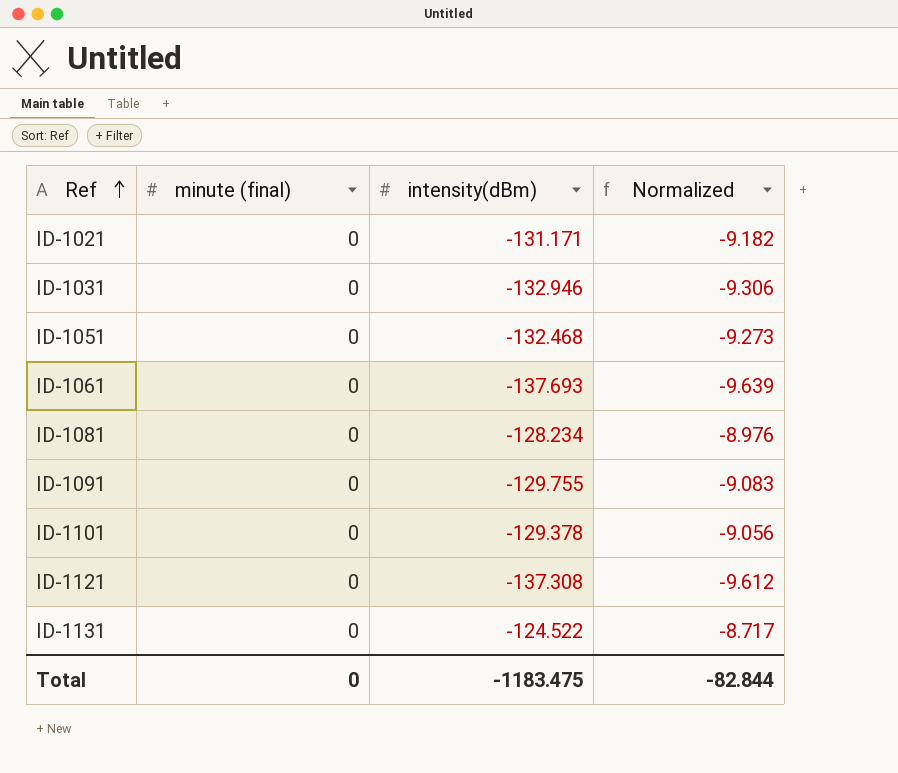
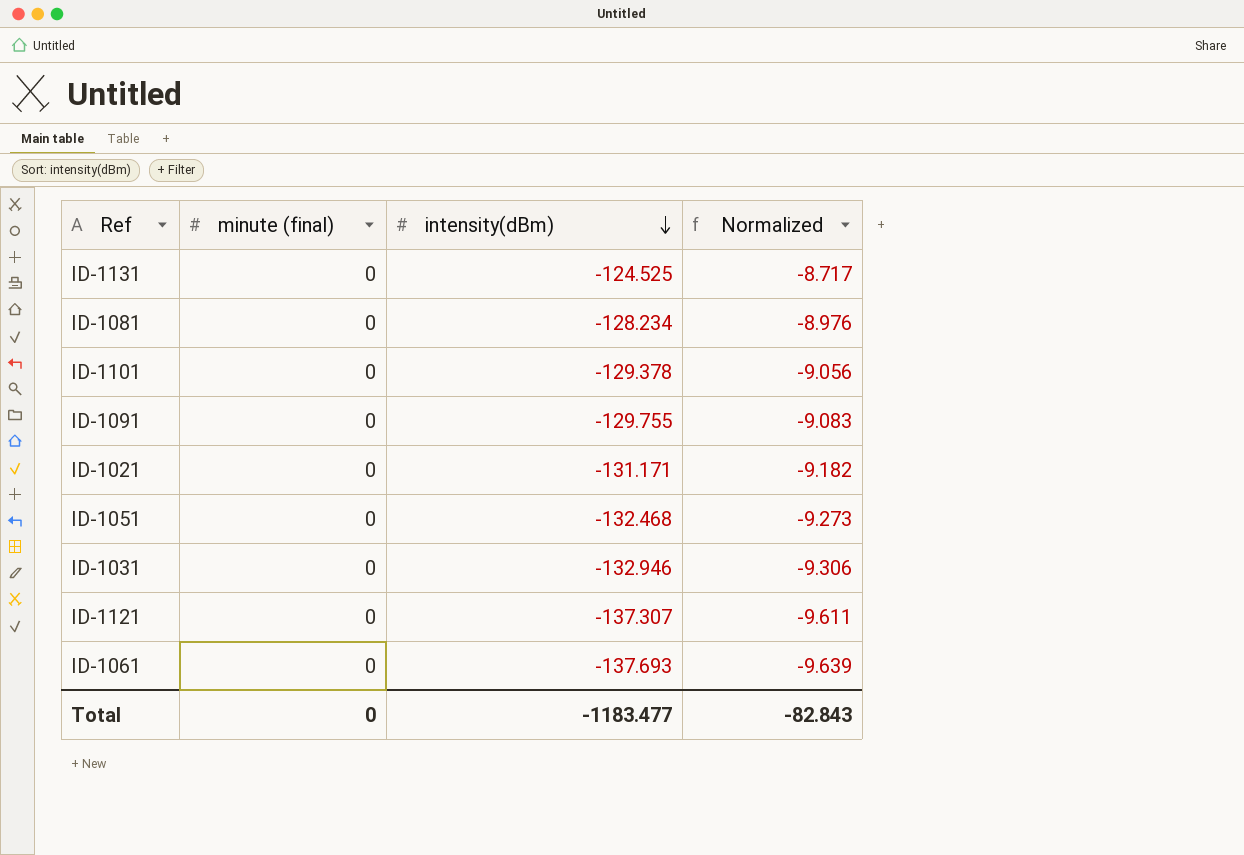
row order: Ref ascending -> intensity(dBm) descending
ID-1131 | intensity(dBm): -124.522 -> -124.525
ID-1121 | intensity(dBm): -137.308 -> -137.307
ID-1121 | Normalized: -9.612 -> -9.611
Total | intensity(dBm): -1183.475 -> -1183.477
Total | Normalized: -82.844 -> -82.843

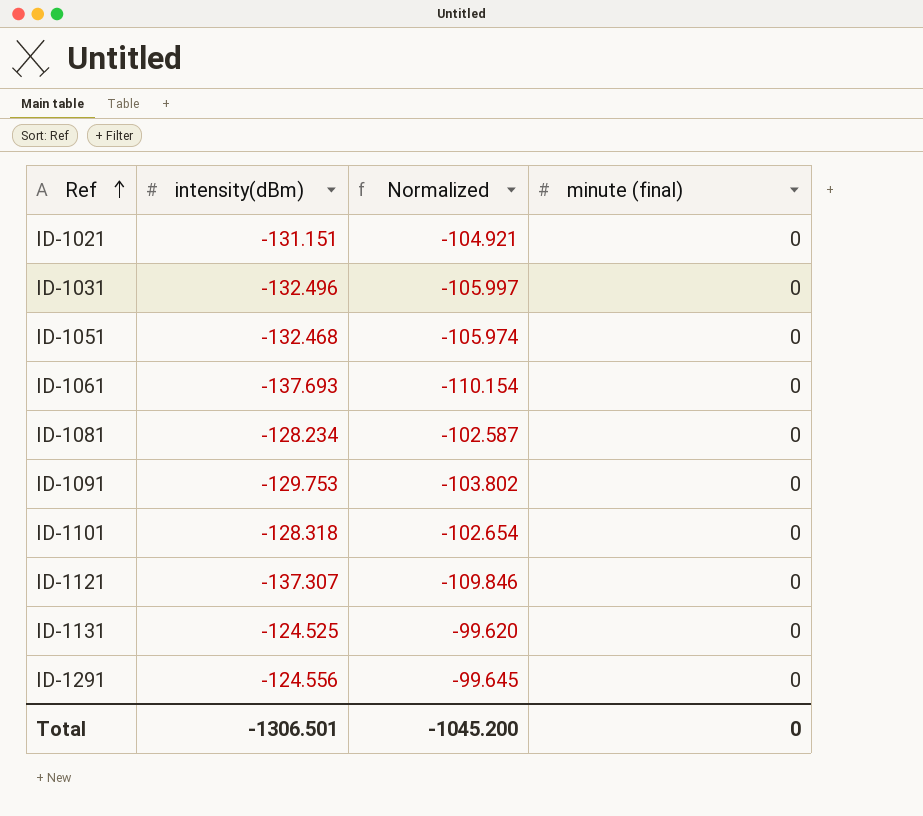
row order: intensity(dBm) descending -> Ref ascending
column Normalized | formula: [intensity(dBm)] * 0.07 -> [intensity(dBm)] * 0.8
column minute (final) | position: 2 -> 4
ID-1021 | intensity(dBm): -131.171 -> -131.151
ID-1031 | intensity(dBm): -132.946 -> -132.496
ID-1091 | intensity(dBm): -129.755 -> -129.753
ID-1101 | intensity(dBm): -129.378 -> -128.318
row ID-1291: none -> -124.556 | -99.645 | 0
Total | intensity(dBm): -1183.477 -> -1306.501
Total | Normalized: -82.843 -> -1045.200

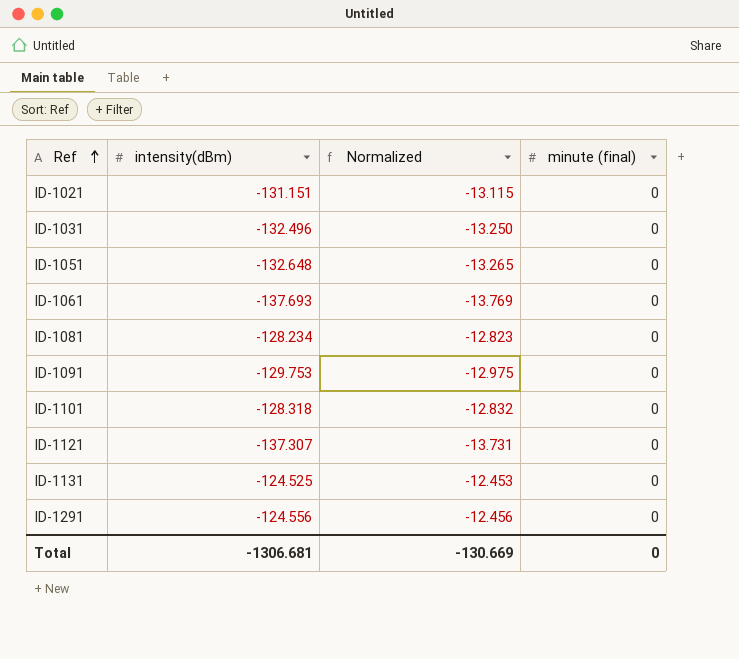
column Normalized | formula: [intensity(dBm)] * 0.8 -> [intensity(dBm)] * 0.1
ID-1051 | intensity(dBm): -132.468 -> -132.648
Total | intensity(dBm): -1306.501 -> -1306.681
Total | Normalized: -1045.200 -> -130.669

